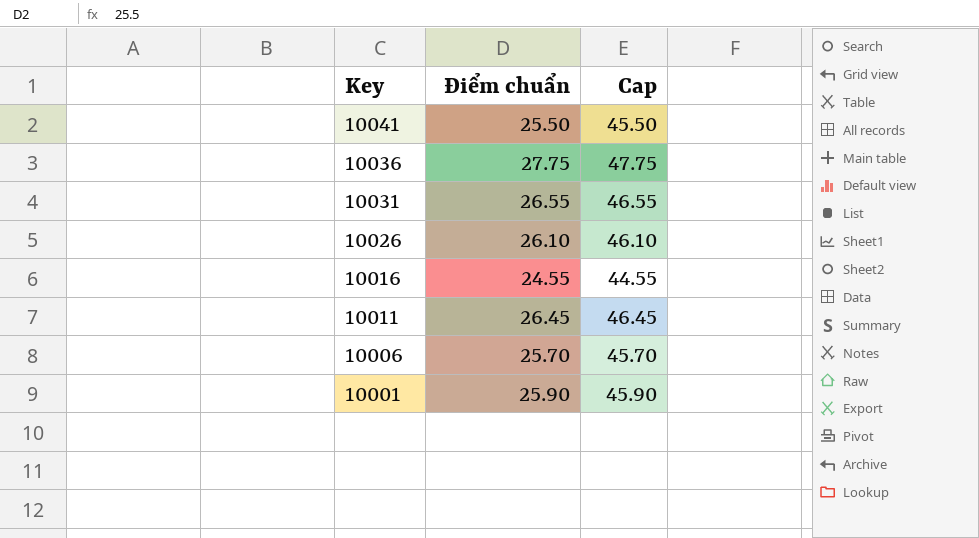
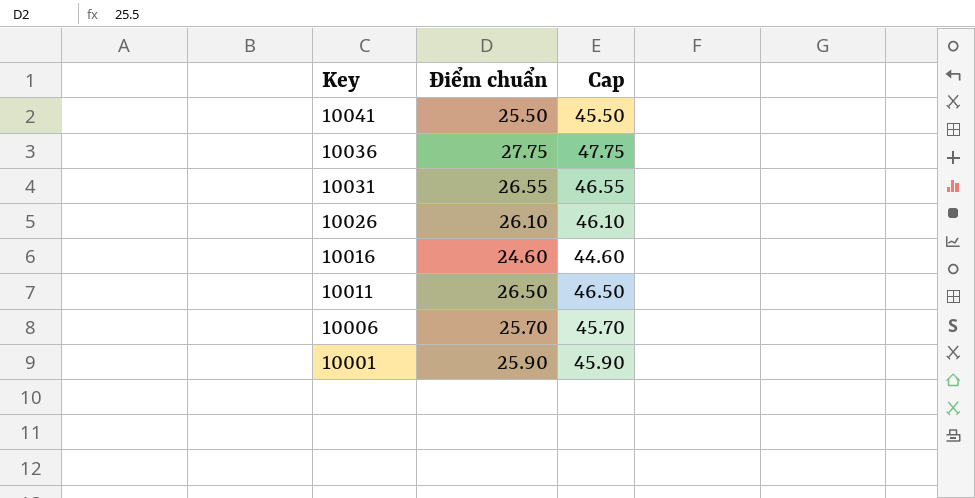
10016 | Điểm chuẩn: 24.55 -> 24.60
10016 | Cap: 44.55 -> 44.60
10011 | Điểm chuẩn: 26.45 -> 26.50
10011 | Cap: 46.45 -> 46.50

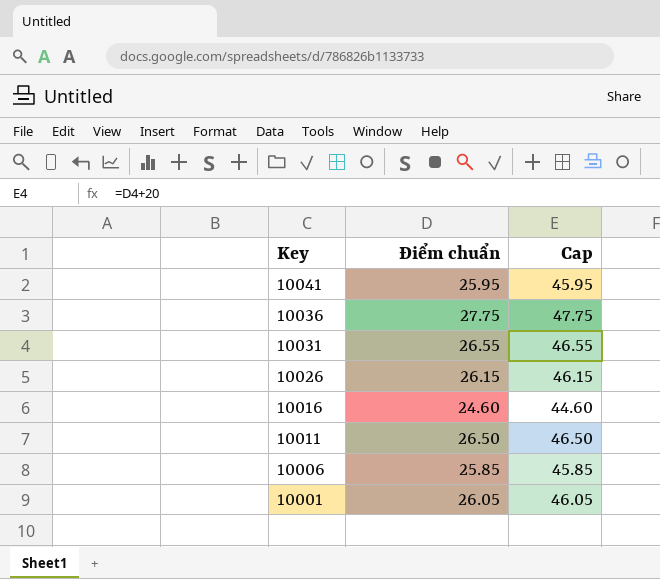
10041 | Điểm chuẩn: 25.50 -> 25.95
10041 | Cap: 45.50 -> 45.95
10026 | Điểm chuẩn: 26.10 -> 26.15
10026 | Cap: 46.10 -> 46.15
10006 | Điểm chuẩn: 25.70 -> 25.85
10006 | Cap: 45.70 -> 45.85
10001 | Điểm chuẩn: 25.90 -> 26.05
10001 | Cap: 45.90 -> 46.05

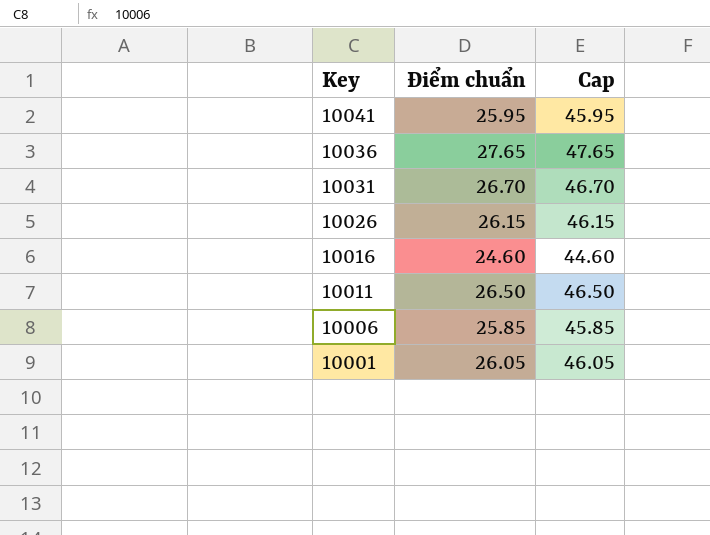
10036 | Điểm chuẩn: 27.75 -> 27.65
10036 | Cap: 47.75 -> 47.65
10031 | Điểm chuẩn: 26.55 -> 26.70
10031 | Cap: 46.55 -> 46.70

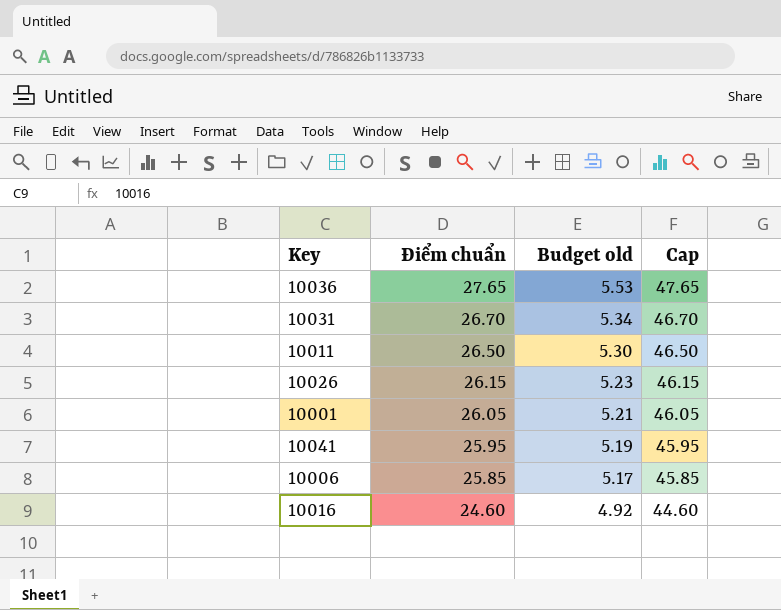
row order: Key descending -> Điểm chuẩn descending
column Budget old | formula: none -> [Điểm chuẩn] * 0.2

